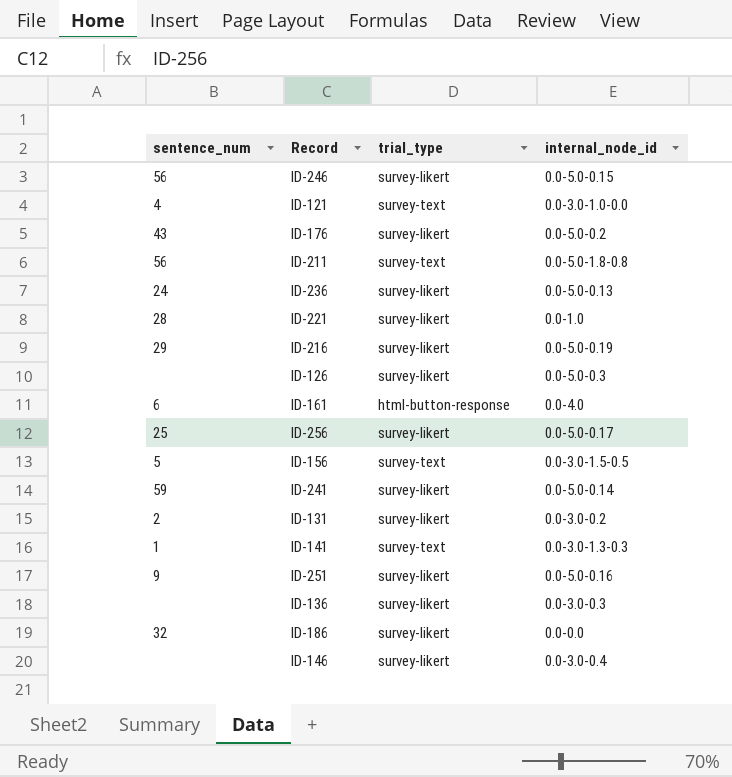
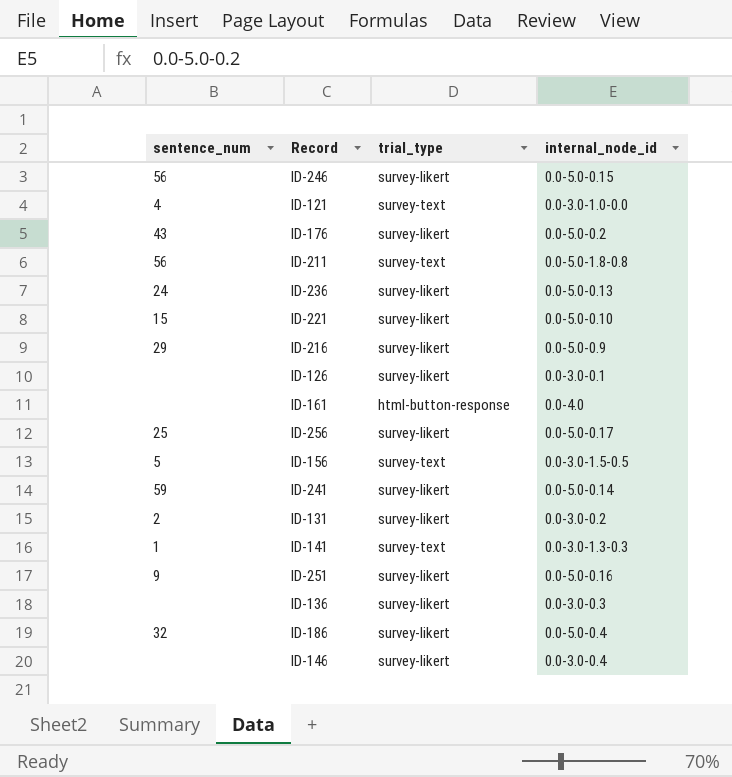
ID-221 | sentence_num: 28 -> 15
ID-221 | internal_node_id: 0.0-1.0 -> 0.0-5.0-0.10
ID-216 | internal_node_id: 0.0-5.0-0.19 -> 0.0-5.0-0.9
ID-126 | internal_node_id: 0.0-5.0-0.3 -> 0.0-3.0-0.1
ID-161 | sentence_num: 6 -> none
ID-186 | internal_node_id: 0.0-0.0 -> 0.0-5.0-0.4

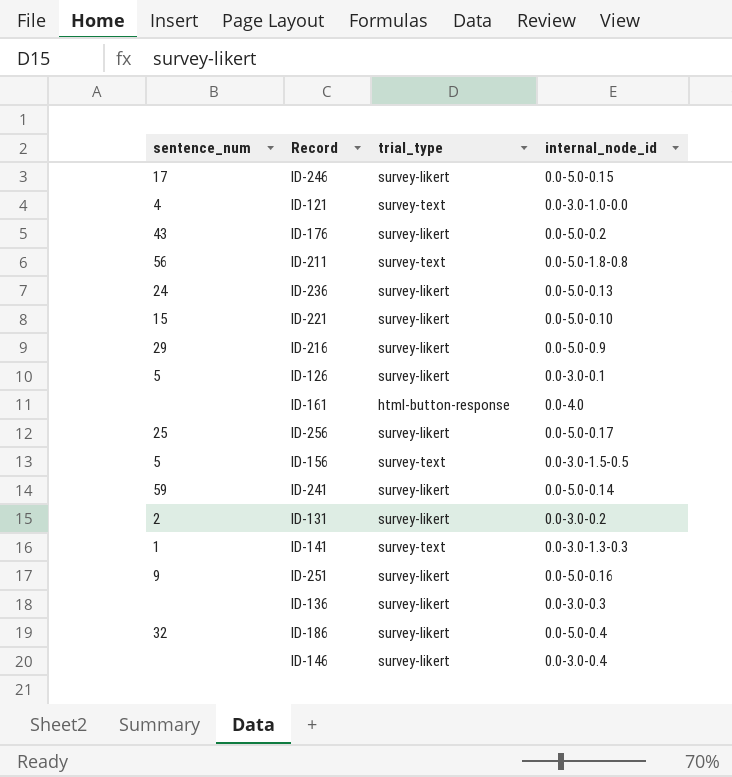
ID-246 | sentence_num: 56 -> 17
ID-126 | sentence_num: none -> 5

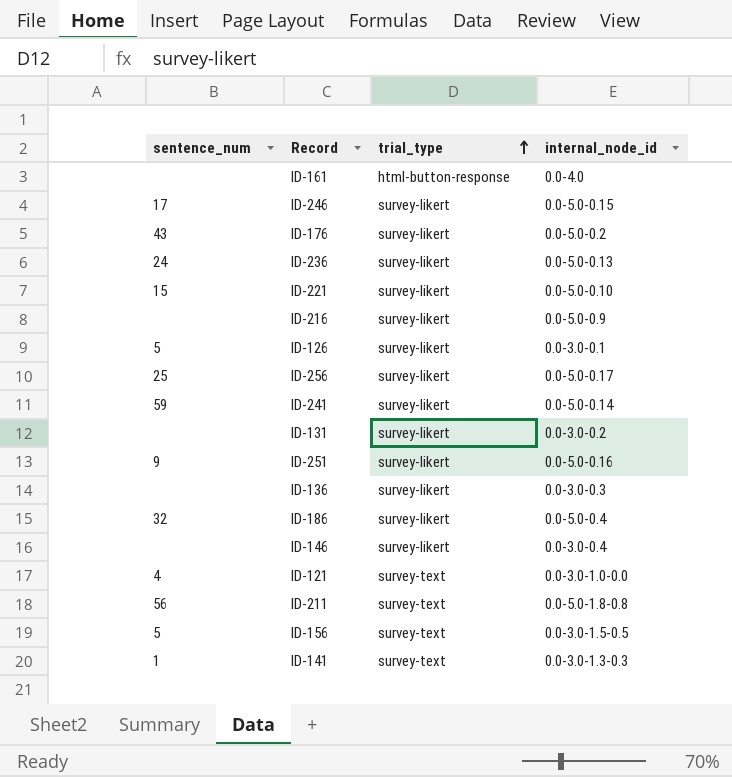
row order: none -> trial_type ascending
ID-216 | sentence_num: 29 -> none
ID-131 | sentence_num: 2 -> none

